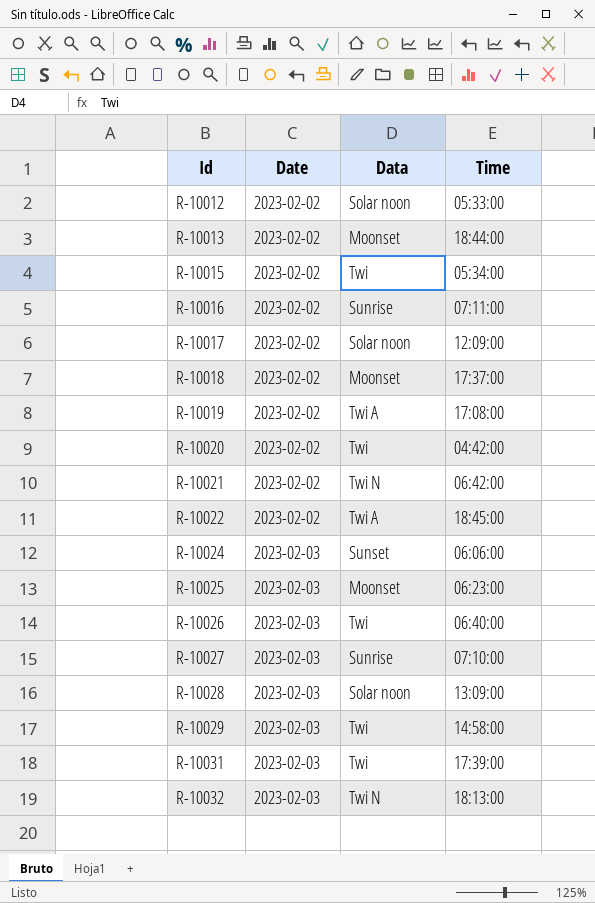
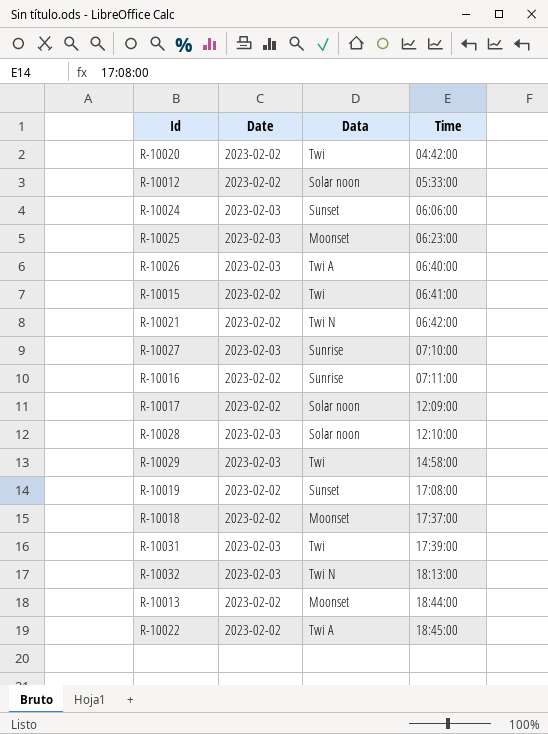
row order: Id ascending -> Time ascending
R-10026 | Data: Twi -> Twi A
R-10015 | Time: 05:34:00 -> 06:41:00
R-10028 | Time: 13:09:00 -> 12:10:00
R-10019 | Data: Twi A -> Sunset

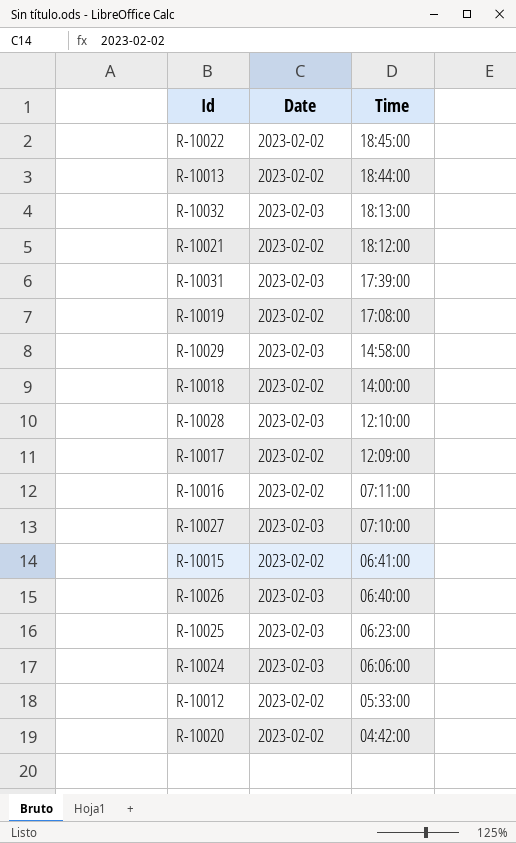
row order: Time ascending -> Time descending
column Data | position: 3 -> none
R-10021 | Time: 06:42:00 -> 18:12:00
R-10018 | Time: 17:37:00 -> 14:00:00

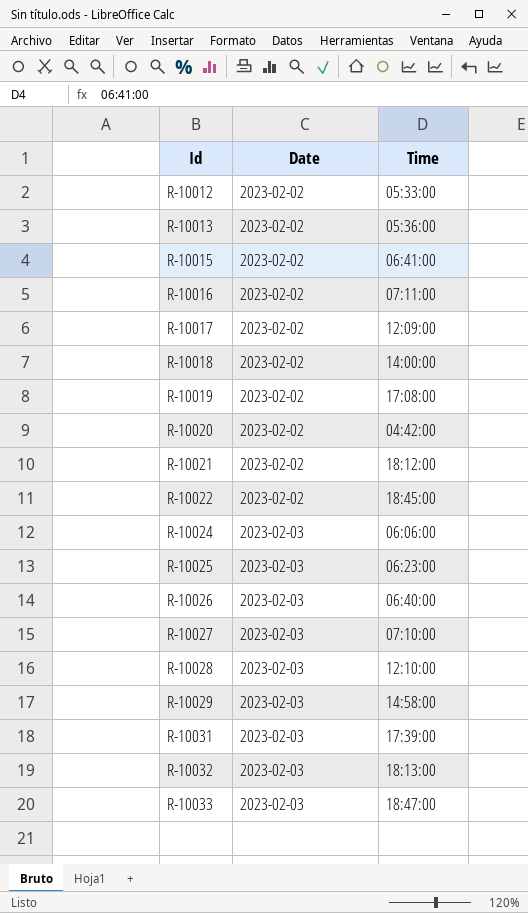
row order: Time descending -> Id ascending
R-10013 | Time: 18:44:00 -> 05:36:00
row R-10033: none -> 2023-02-03 | 18:47:00

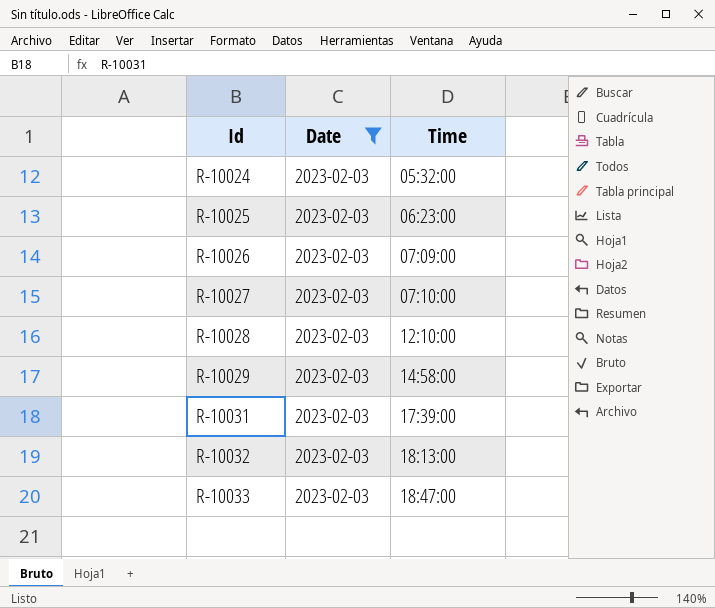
filter: none -> Date = 2023-02-03
R-10024 | Time: 06:06:00 -> 05:32:00
R-10026 | Time: 06:40:00 -> 07:09:00

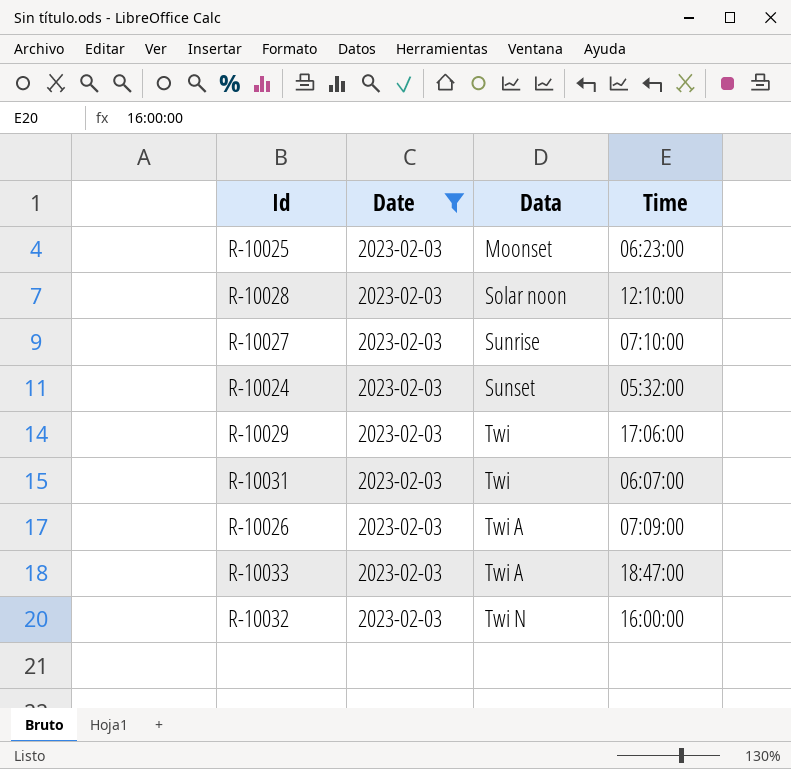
row order: Id ascending -> Data ascending
column Data | position: none -> 3
R-10029 | Time: 14:58:00 -> 17:06:00
R-10031 | Time: 17:39:00 -> 06:07:00
R-10032 | Time: 18:13:00 -> 16:00:00

